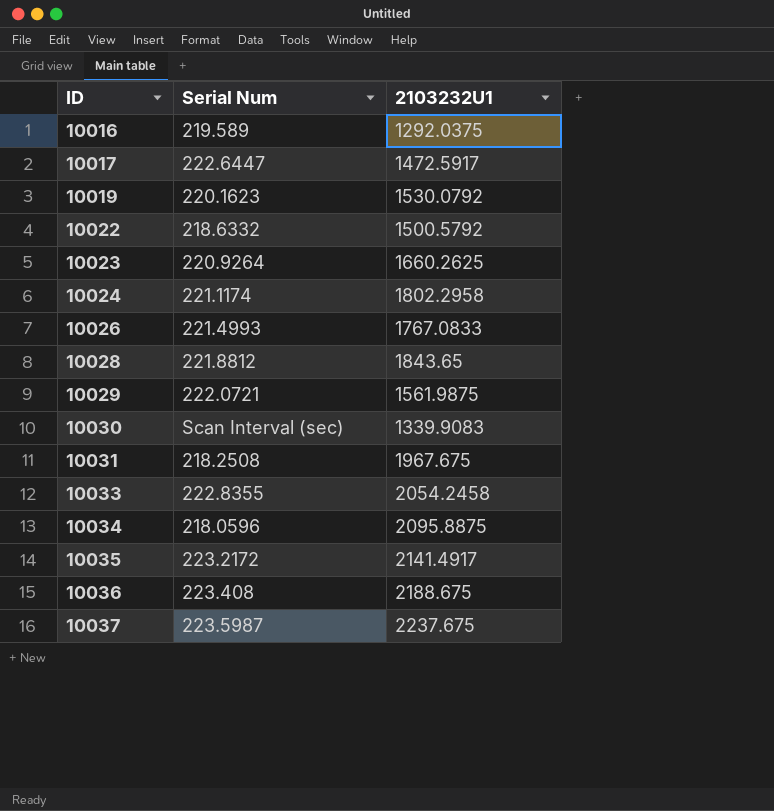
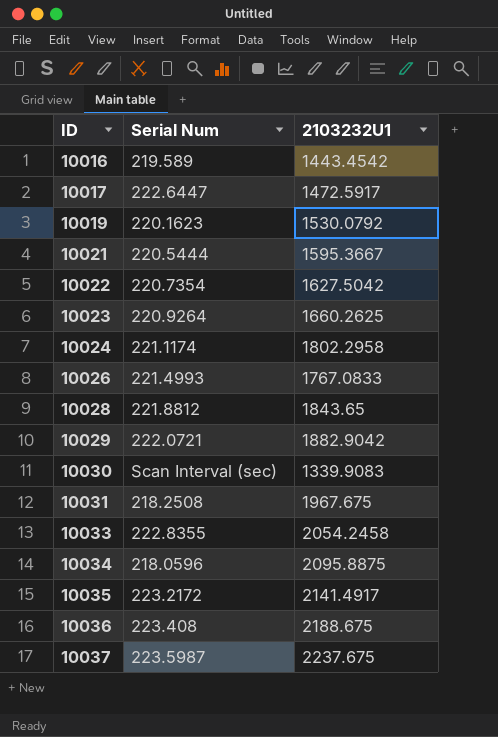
10016 | 2103232U1: 1292.0375 -> 1443.4542
row 10021: none -> 220.5444 | 1595.3667
10022 | Serial Num: 218.6332 -> 220.7354
10022 | 2103232U1: 1500.5792 -> 1627.5042
10029 | 2103232U1: 1561.9875 -> 1882.9042

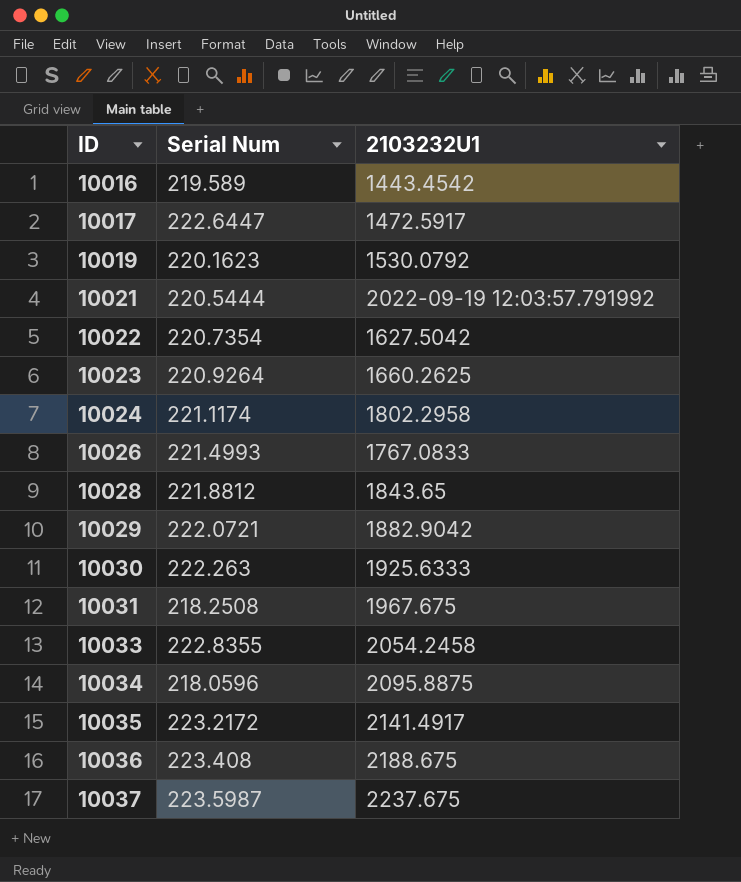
10021 | 2103232U1: 1595.3667 -> 2022-09-19 12:03:57.791992
10030 | Serial Num: Scan Interval (sec) -> 222.263
10030 | 2103232U1: 1339.9083 -> 1925.6333

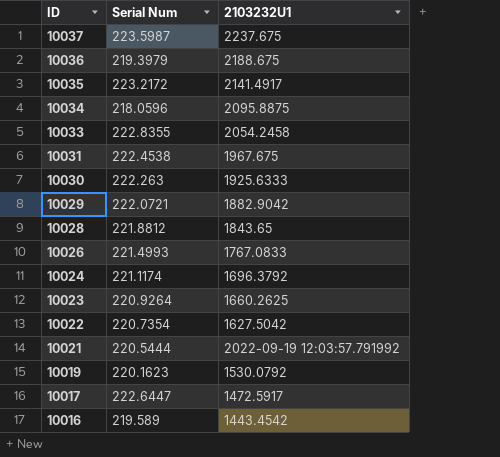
row order: ID ascending -> ID descending
10036 | Serial Num: 223.408 -> 219.3979
10031 | Serial Num: 218.2508 -> 222.4538
10024 | 2103232U1: 1802.2958 -> 1696.3792

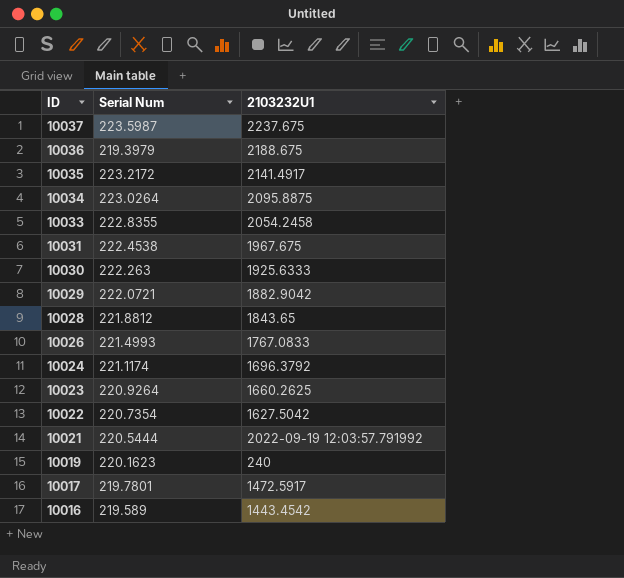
10034 | Serial Num: 218.0596 -> 223.0264
10019 | 2103232U1: 1530.0792 -> 240
10017 | Serial Num: 222.6447 -> 219.7801

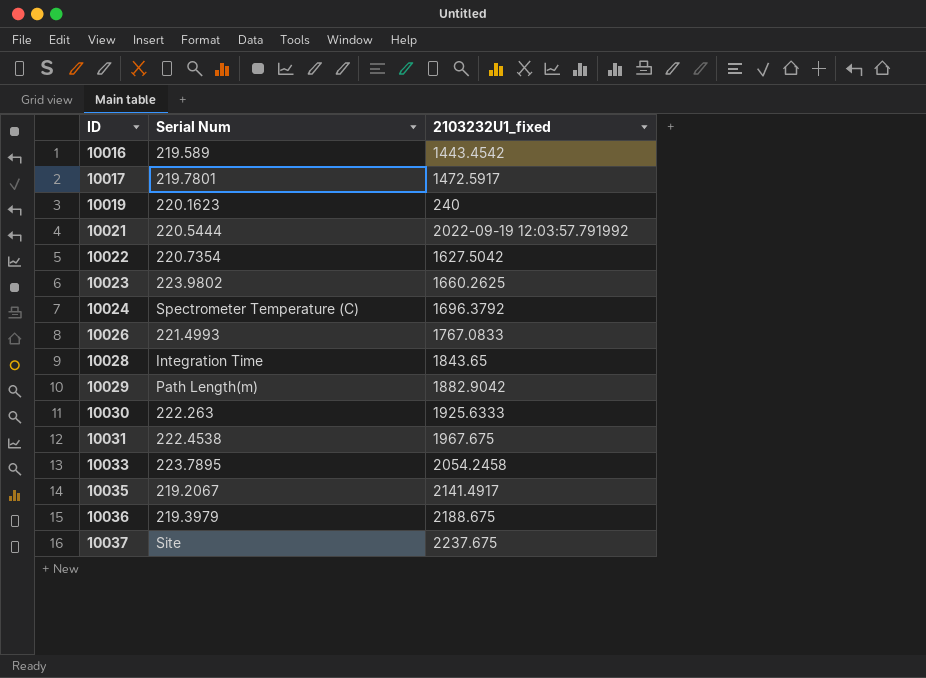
row order: ID descending -> ID ascending
column name: 2103232U1 -> 2103232U1_fixed
row 10034: 223.0264 | 2095.8875 -> none
10023 | Serial Num: 220.9264 -> 223.9802
10024 | Serial Num: 221.1174 -> Spectrometer Temperature (C)
10028 | Serial Num: 221.8812 -> Integration Time
10029 | Serial Num: 222.0721 -> Path Length(m)
10033 | Serial Num: 222.8355 -> 223.7895
10035 | Serial Num: 223.2172 -> 219.2067
10037 | Serial Num: 223.5987 -> Site

